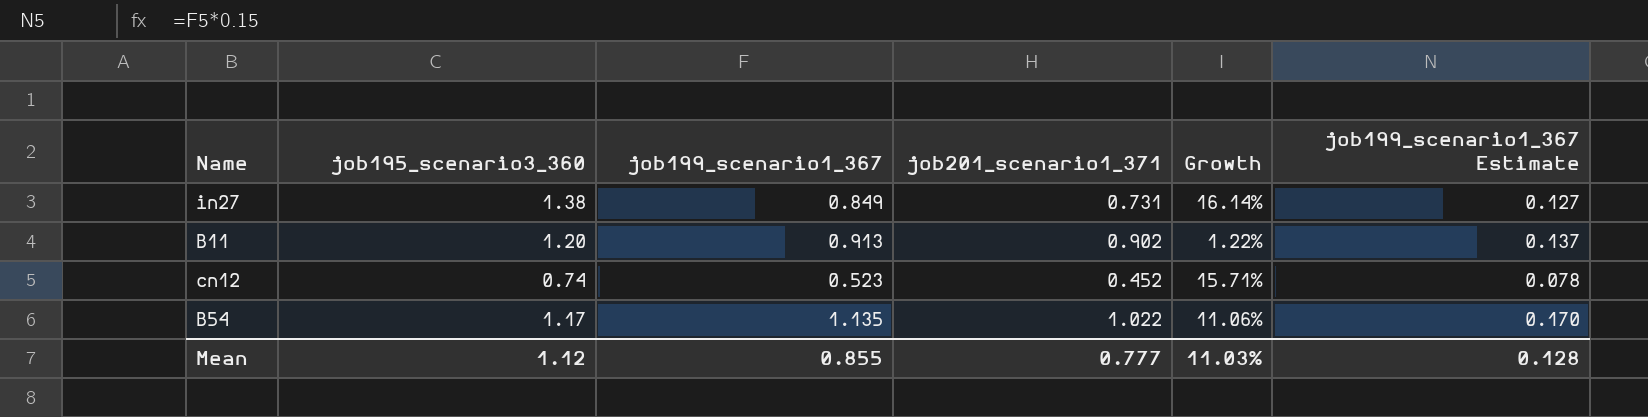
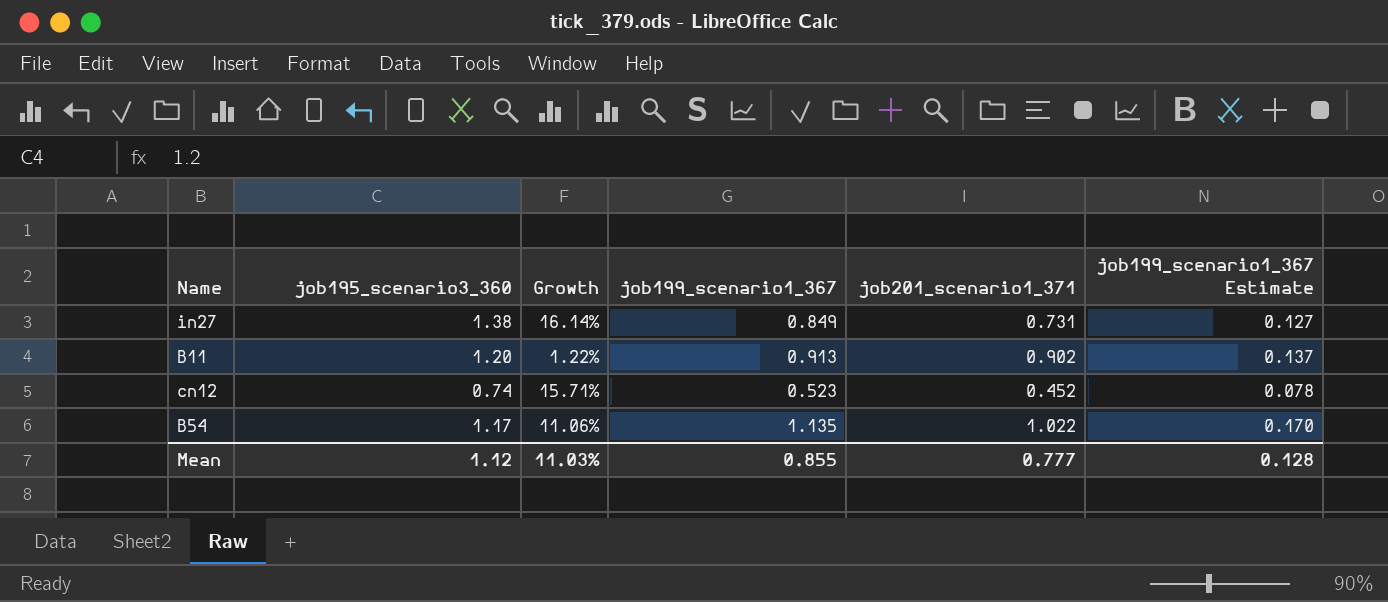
column Growth | position: 5 -> 3

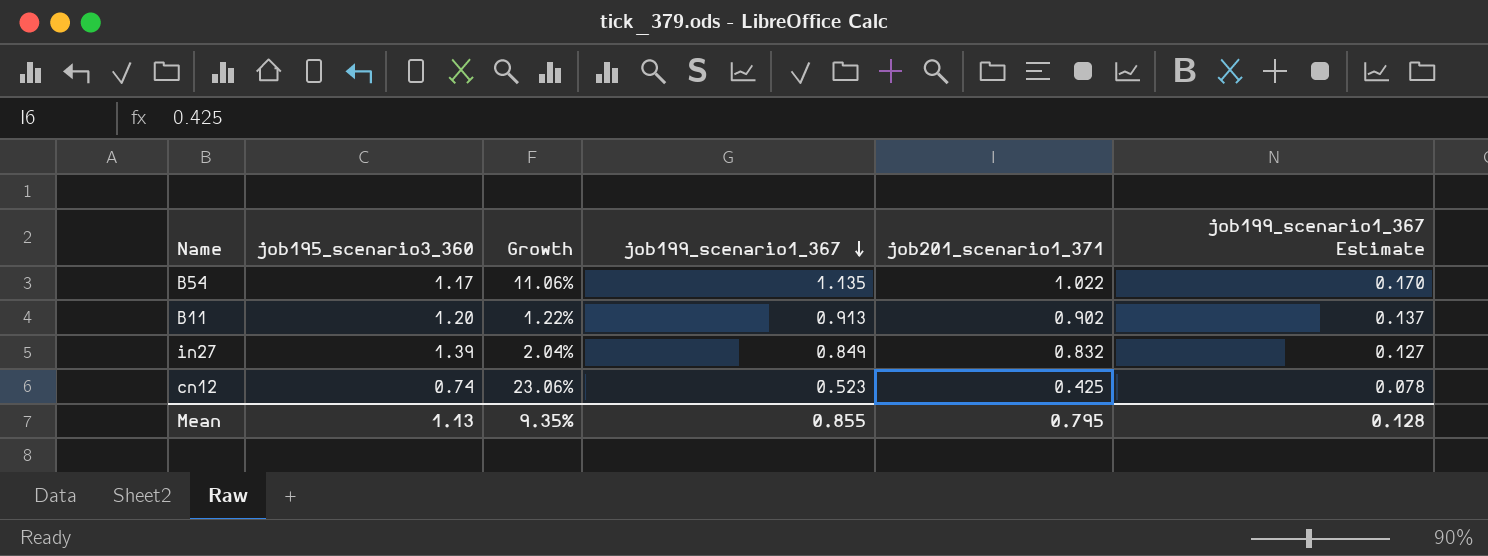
row order: none -> job199_scenario1_367 descending
in27 | job195_scenario3_360: 1.38 -> 1.39
in27 | Growth: 16.14% -> 2.04%
in27 | job201_scenario1_371: 0.731 -> 0.832
cn12 | Growth: 15.71% -> 23.06%
cn12 | job201_scenario1_371: 0.452 -> 0.425
Mean | job195_scenario3_360: 1.12 -> 1.13
Mean | Growth: 11.03% -> 9.35%
Mean | job201_scenario1_371: 0.777 -> 0.795

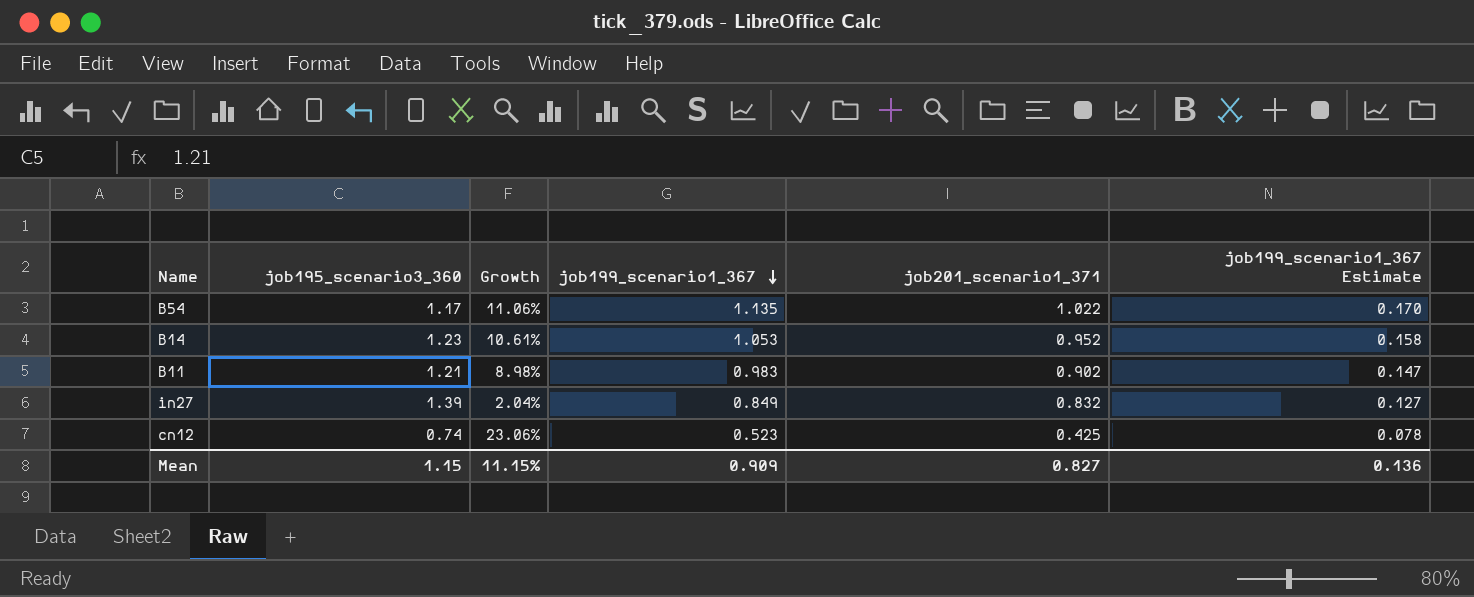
row B14: none -> 1.23 | 10.61% | 1.053 | 0.952 | 0.158
B11 | job195_scenario3_360: 1.20 -> 1.21
B11 | Growth: 1.22% -> 8.98%
B11 | job199_scenario1_367: 0.913 -> 0.983
B11 | job199_scenario1_367 Estimate: 0.137 -> 0.147
Mean | job195_scenario3_360: 1.13 -> 1.15
Mean | Growth: 9.35% -> 11.15%
Mean | job199_scenario1_367: 0.855 -> 0.909
Mean | job201_scenario1_371: 0.795 -> 0.827
Mean | job199_scenario1_367 Estimate: 0.128 -> 0.136

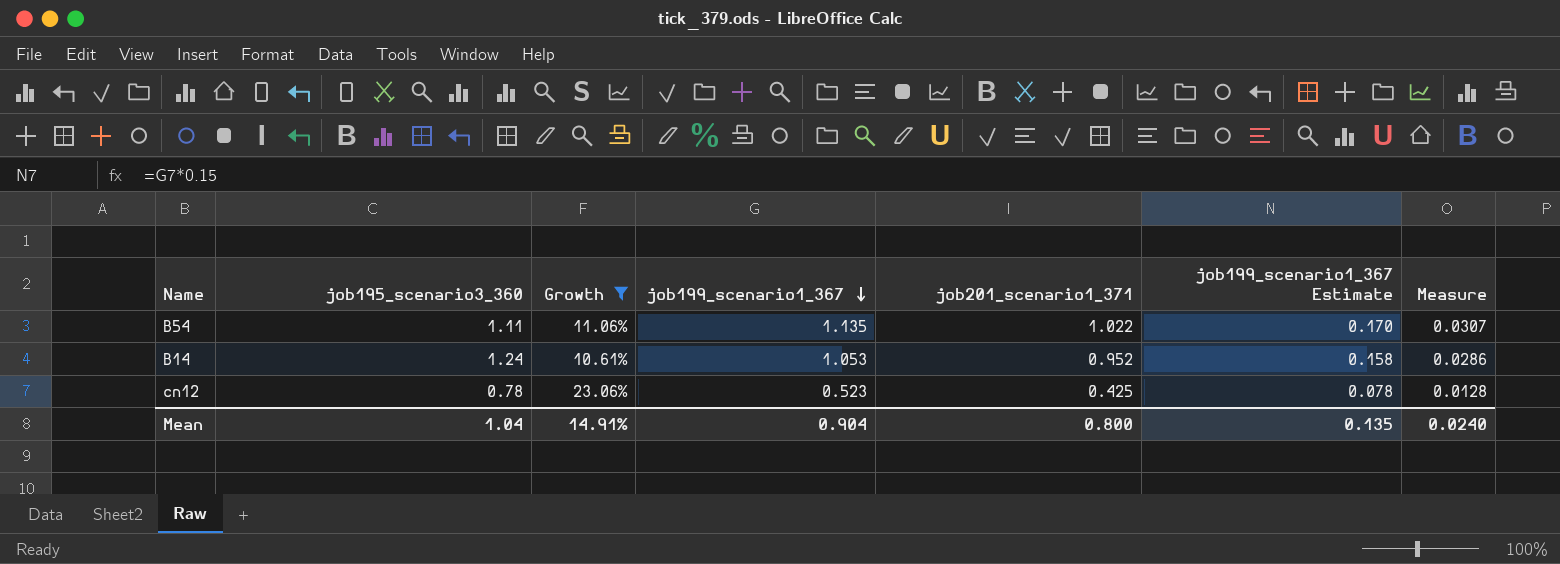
filter: none -> Growth >= 10.61%
column Measure | formula: none -> [job201_scenario1_371] * 0.03
B54 | job195_scenario3_360: 1.17 -> 1.11
B14 | job195_scenario3_360: 1.23 -> 1.24
cn12 | job195_scenario3_360: 0.74 -> 0.78
Mean | job195_scenario3_360: 1.15 -> 1.04
Mean | Growth: 11.15% -> 14.91%
Mean | job199_scenario1_367: 0.909 -> 0.904
Mean | job201_scenario1_371: 0.827 -> 0.800
Mean | job199_scenario1_367 Estimate: 0.136 -> 0.135

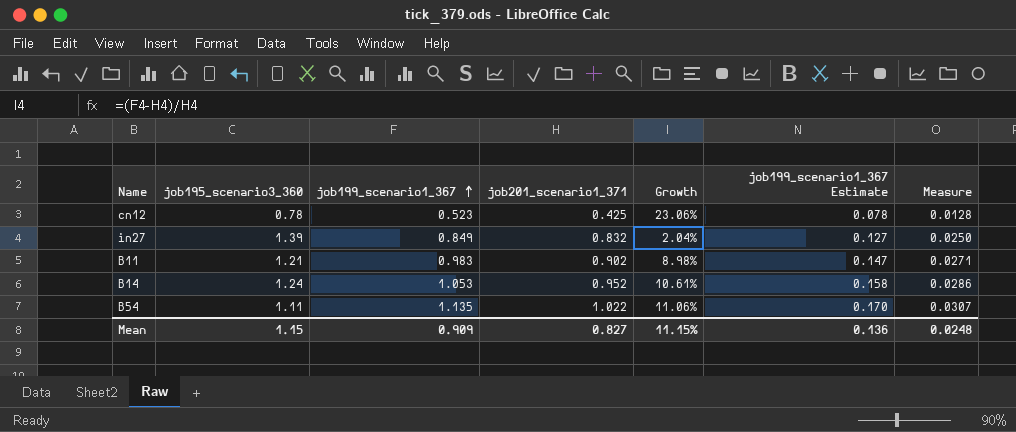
filter: Growth >= 10.61% -> none
row order: job199_scenario1_367 descending -> job199_scenario1_367 ascending
column Growth | position: 3 -> 5
Mean | job195_scenario3_360: 1.04 -> 1.15
Mean | job199_scenario1_367: 0.904 -> 0.909
Mean | job201_scenario1_371: 0.800 -> 0.827
Mean | Growth: 14.91% -> 11.15%
Mean | job199_scenario1_367 Estimate: 0.135 -> 0.136
Mean | Measure: 0.0240 -> 0.0248

